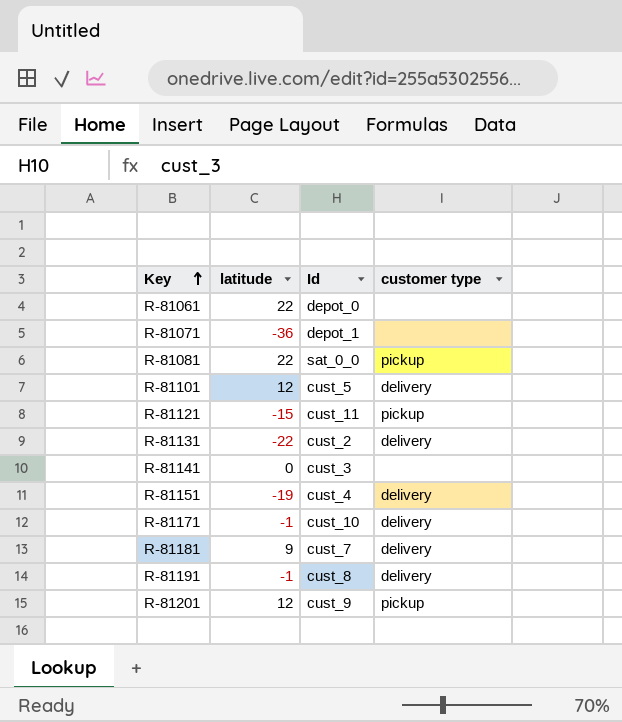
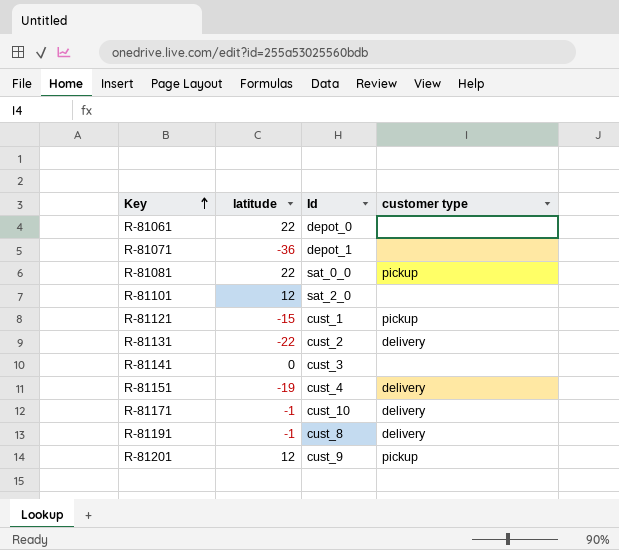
row R-81181: 9 | cust_7 | delivery -> none
R-81101 | Id: cust_5 -> sat_2_0
R-81101 | customer type: delivery -> none
R-81121 | Id: cust_11 -> cust_1

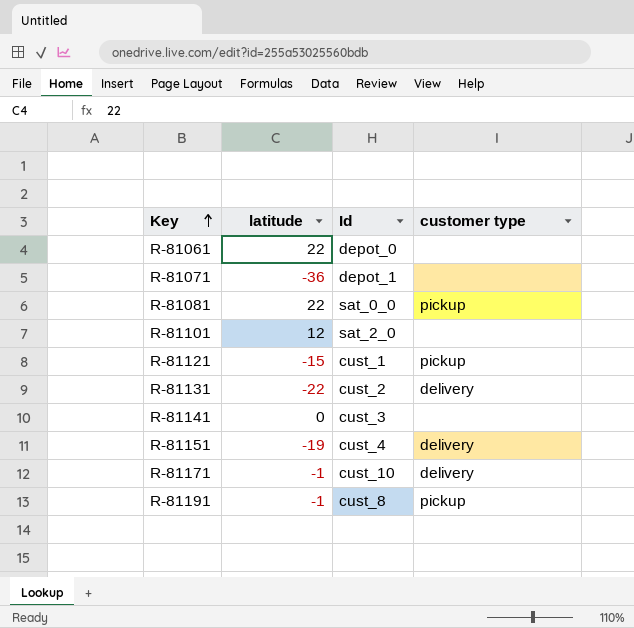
row R-81201: 12 | cust_9 | pickup -> none
R-81191 | customer type: delivery -> pickup

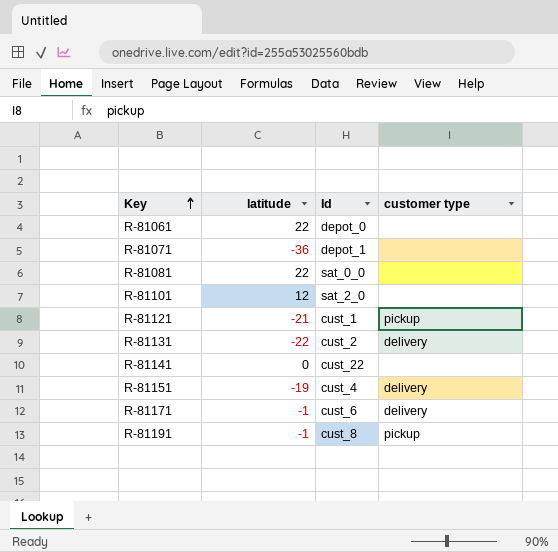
R-81081 | customer type: pickup -> none
R-81121 | latitude: -15 -> -21
R-81141 | Id: cust_3 -> cust_22
R-81171 | Id: cust_10 -> cust_6

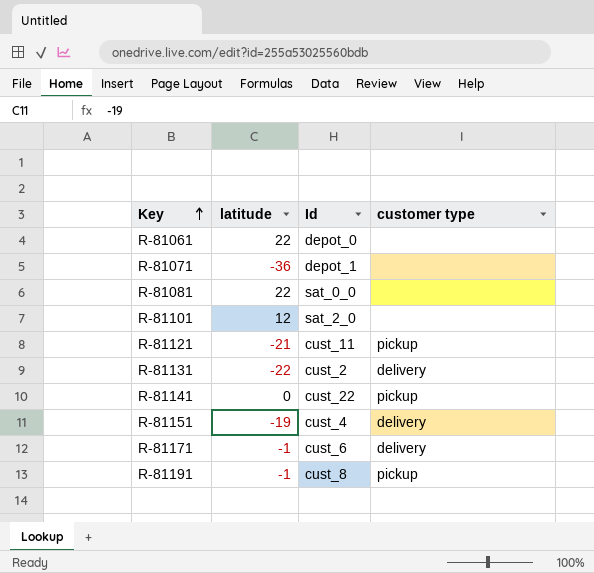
R-81121 | Id: cust_1 -> cust_11
R-81141 | customer type: none -> pickup

